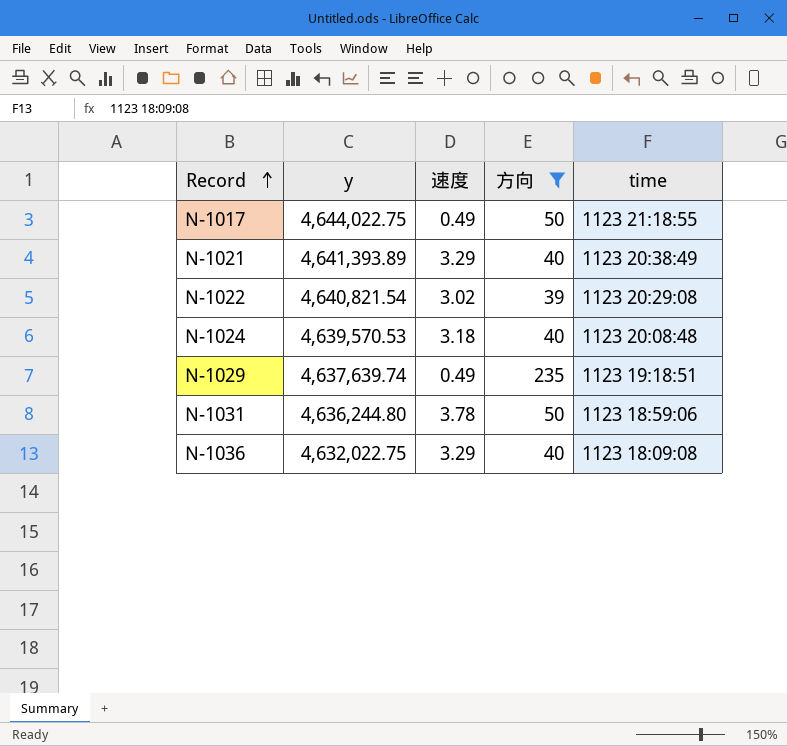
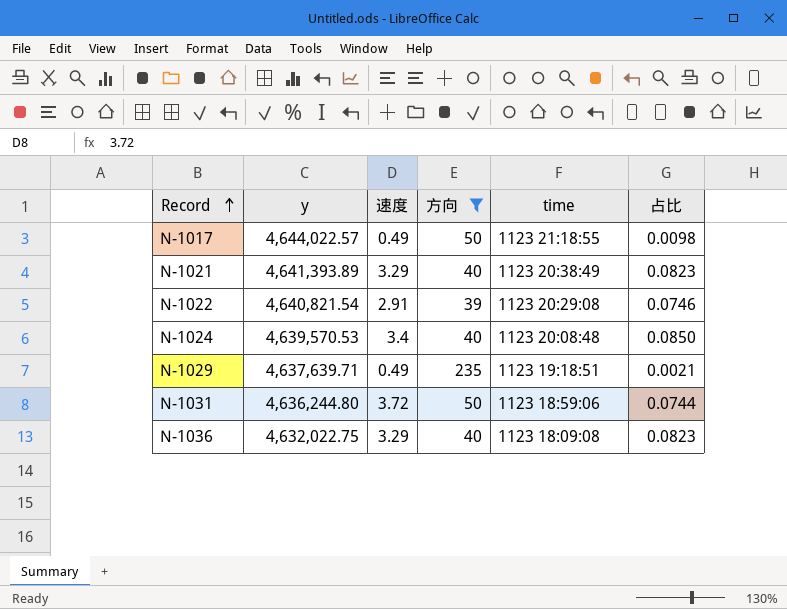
column 占比 | formula: none -> [速度] / [方向]
N-1017 | y: 4,644,022.75 -> 4,644,022.57
N-1022 | 速度: 3.02 -> 2.91
N-1024 | 速度: 3.18 -> 3.4
N-1029 | y: 4,637,639.74 -> 4,637,639.71
N-1031 | 速度: 3.78 -> 3.72

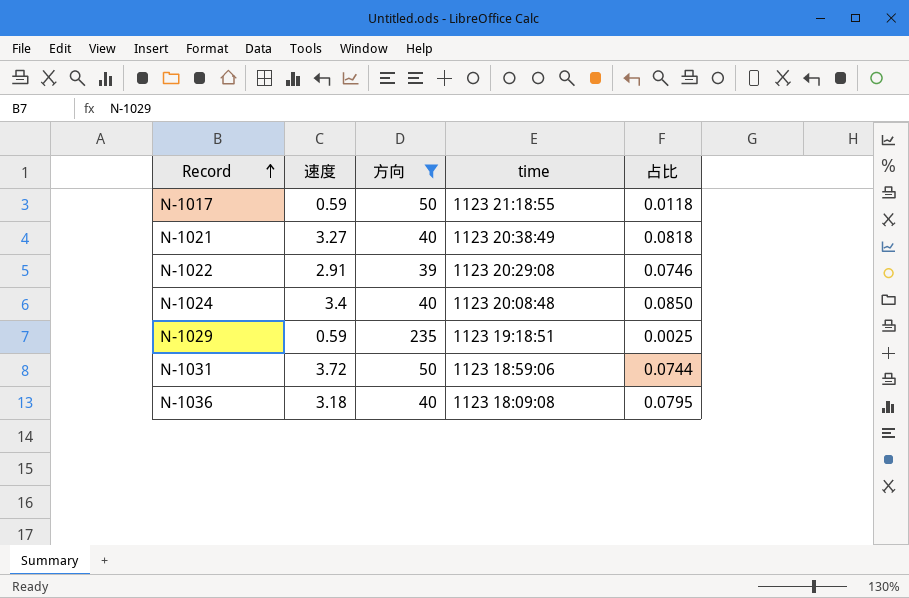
column y | position: 2 -> none
N-1017 | 速度: 0.49 -> 0.59
N-1017 | 占比: 0.0098 -> 0.0118
N-1021 | 速度: 3.29 -> 3.27
N-1021 | 占比: 0.0823 -> 0.0818
N-1029 | 速度: 0.49 -> 0.59
N-1029 | 占比: 0.0021 -> 0.0025
N-1036 | 速度: 3.29 -> 3.18
N-1036 | 占比: 0.0823 -> 0.0795

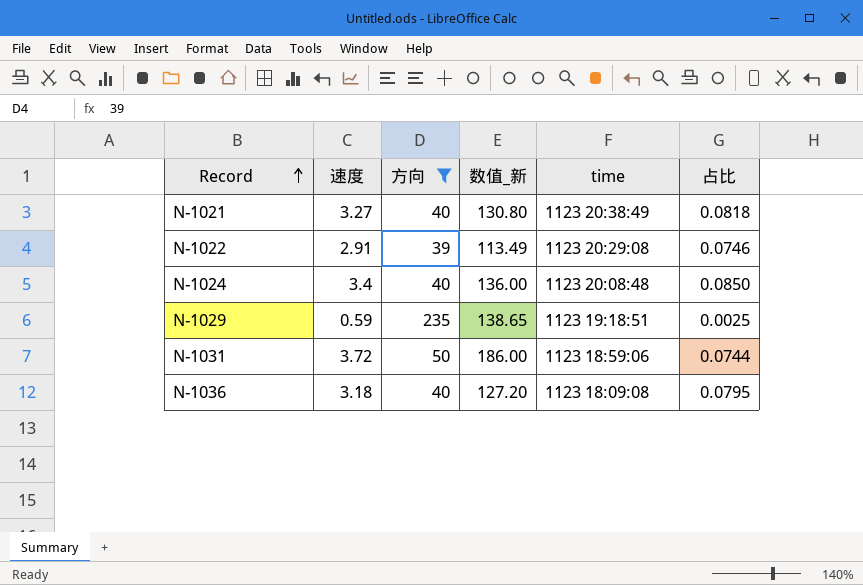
column 数值_新 | formula: none -> [速度] * [方向]
row N-1017: 0.59 | 50 | 1123 21:18:55 | 0.0118 -> none

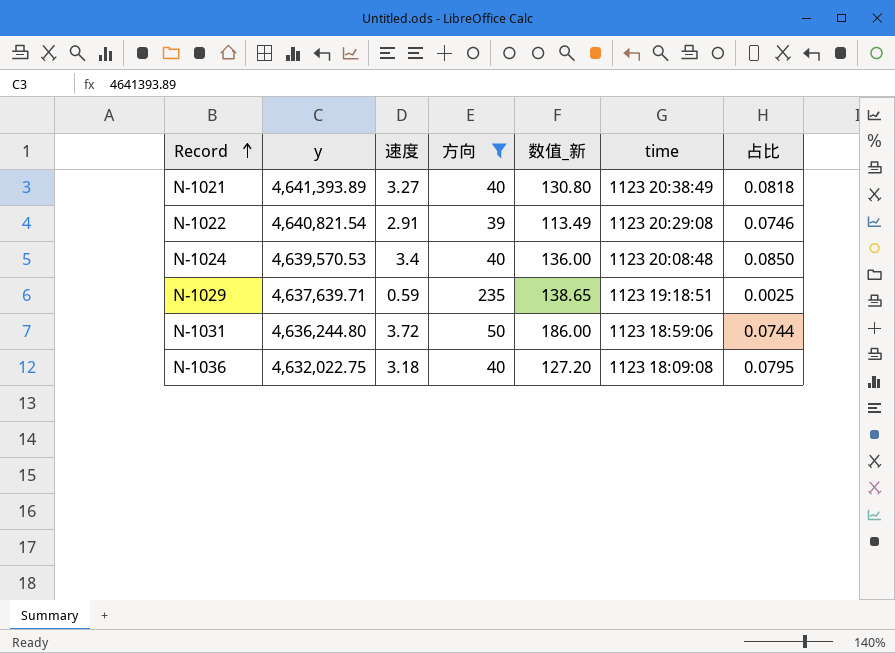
column y | position: none -> 2

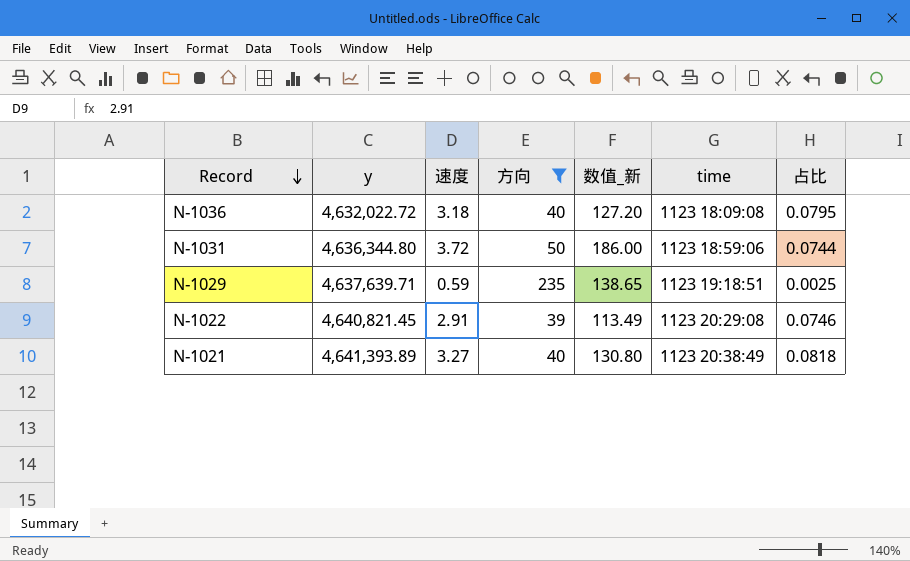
row order: Record ascending -> Record descending
row N-1024: 4,639,570.53 | 3.4 | 40 | 136.00 | 1123 20:08:48 | 0.0850 -> none
N-1036 | y: 4,632,022.75 -> 4,632,022.72
N-1031 | y: 4,636,244.80 -> 4,636,344.80
N-1022 | y: 4,640,821.54 -> 4,640,821.45

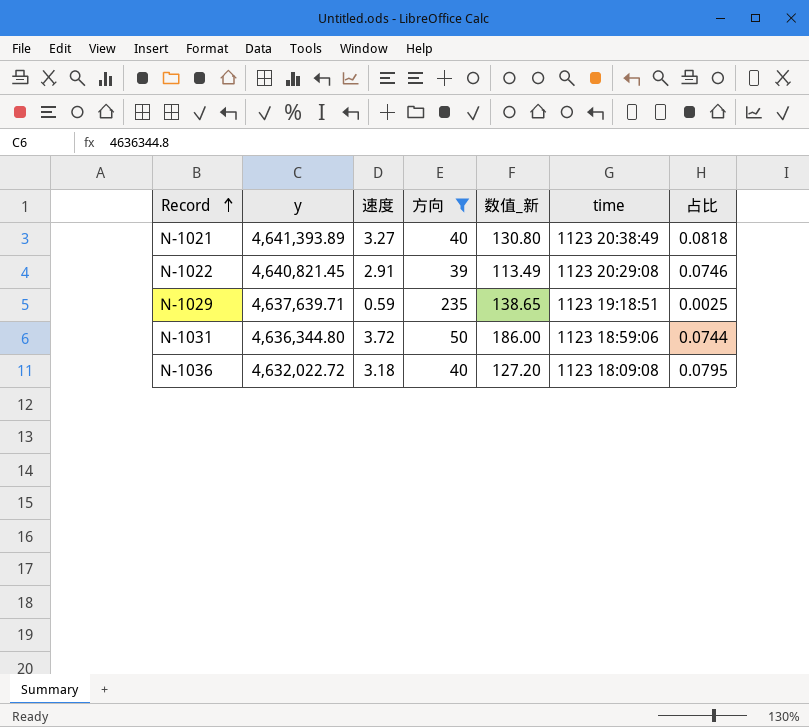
row order: Record descending -> Record ascending

